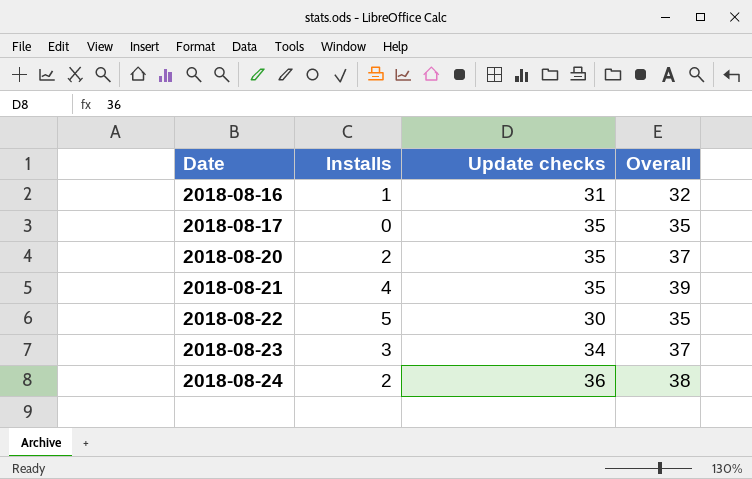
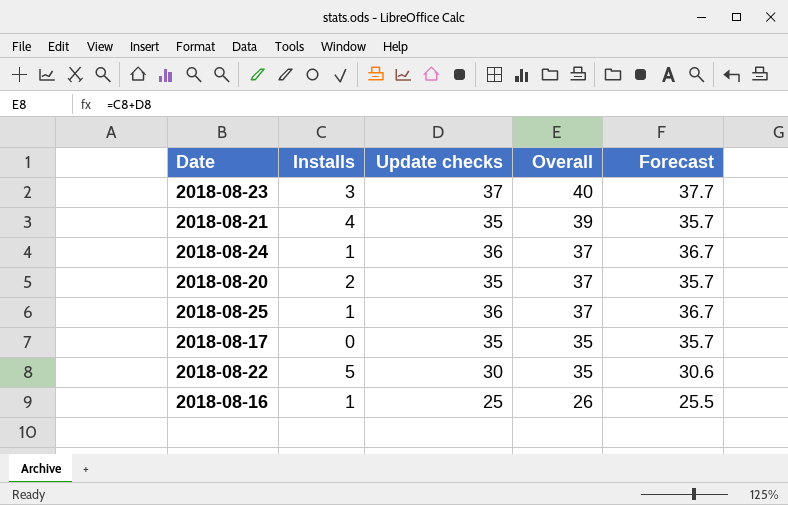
row order: Date ascending -> Overall descending
column Forecast | formula: none -> [Update checks] * 1.02
2018-08-23 | Update checks: 34 -> 37
2018-08-23 | Overall: 37 -> 40
2018-08-24 | Installs: 2 -> 1
2018-08-24 | Overall: 38 -> 37
row 2018-08-25: none -> 1 | 36 | 37 | 36.7
2018-08-16 | Update checks: 31 -> 25
2018-08-16 | Overall: 32 -> 26

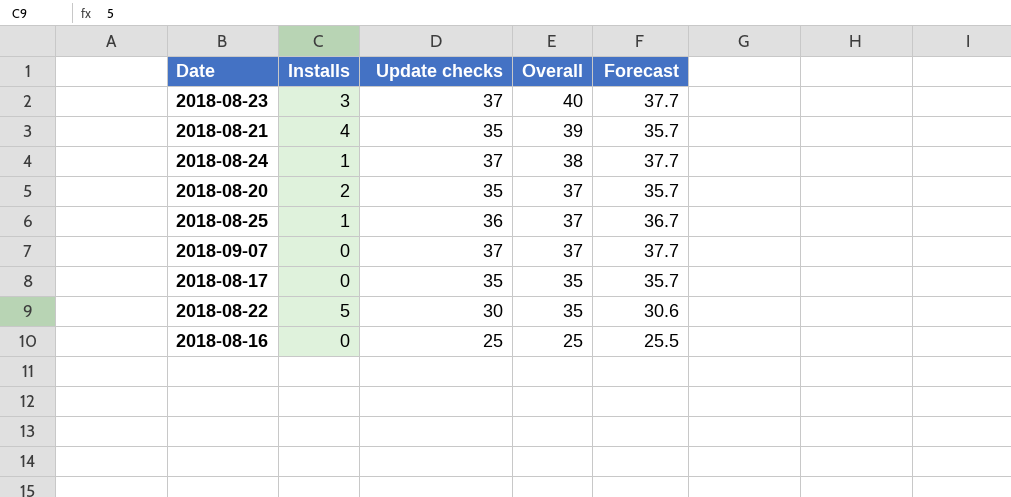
2018-08-24 | Update checks: 36 -> 37
2018-08-24 | Overall: 37 -> 38
2018-08-24 | Forecast: 36.7 -> 37.7
row 2018-09-07: none -> 0 | 37 | 37 | 37.7
2018-08-16 | Installs: 1 -> 0
2018-08-16 | Overall: 26 -> 25

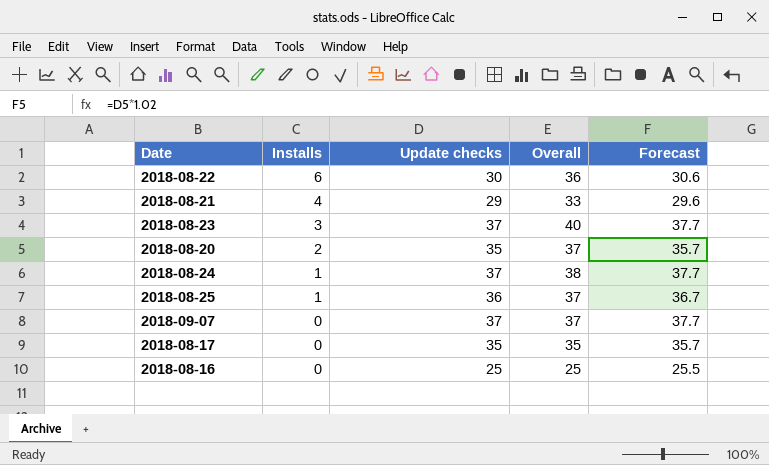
row order: Overall descending -> Installs descending
2018-08-22 | Installs: 5 -> 6
2018-08-22 | Overall: 35 -> 36
2018-08-21 | Update checks: 35 -> 29
2018-08-21 | Overall: 39 -> 33
2018-08-21 | Forecast: 35.7 -> 29.6

